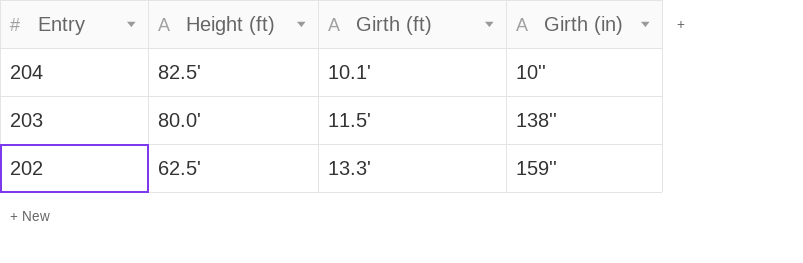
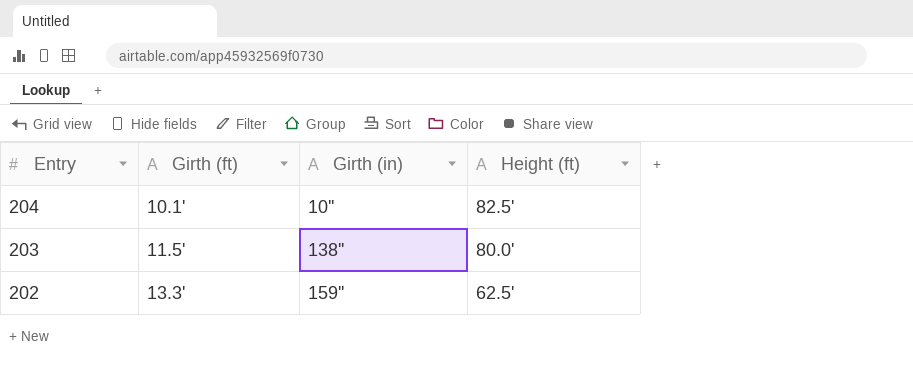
column Height (ft) | position: 2 -> 4

